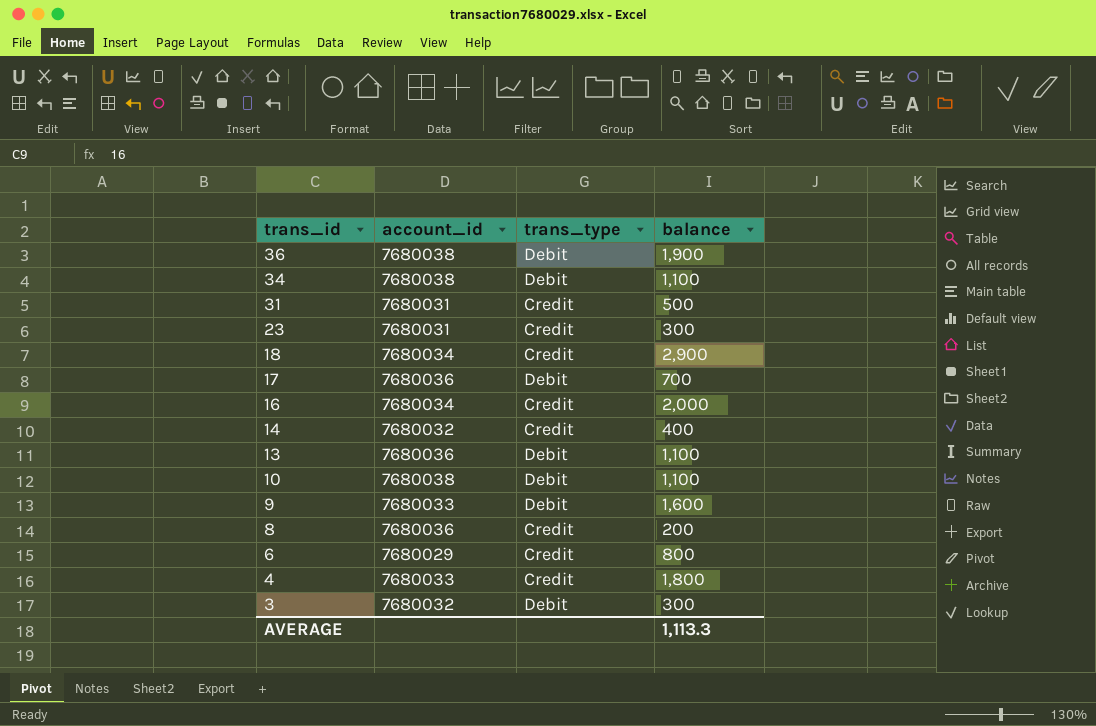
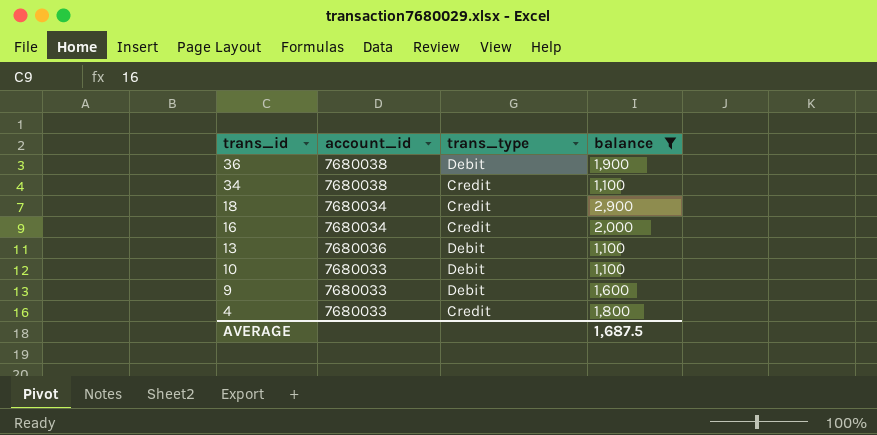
filter: none -> balance >= 1,100
34 | trans_type: Debit -> Credit
10 | account_id: 7680038 -> 7680033
AVERAGE | balance: 1,113.3 -> 1,687.5

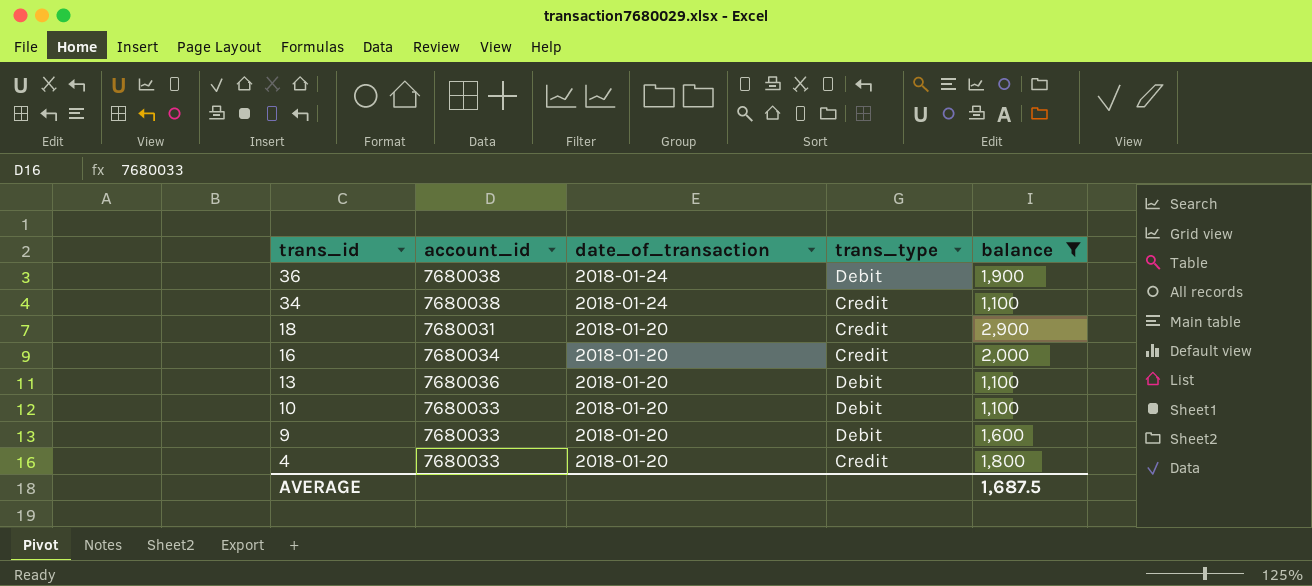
column date_of_transaction | position: none -> 3
18 | account_id: 7680034 -> 7680031

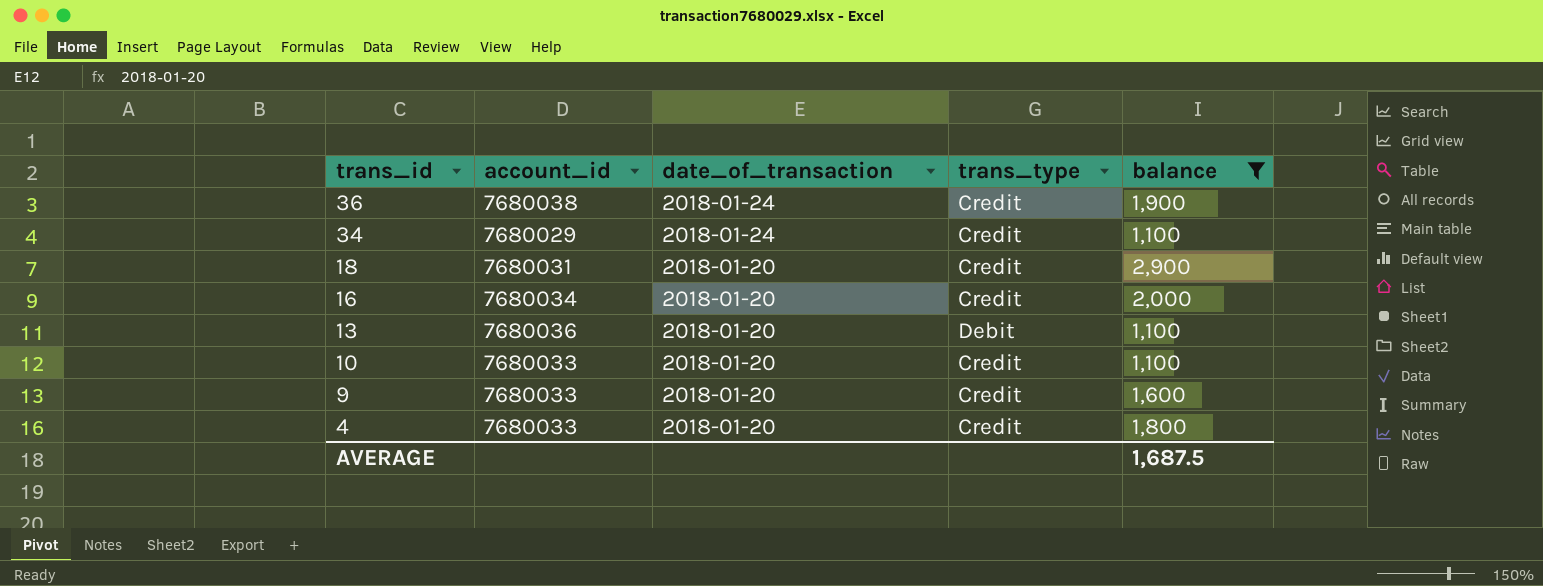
36 | trans_type: Debit -> Credit
34 | account_id: 7680038 -> 7680029
10 | trans_type: Debit -> Credit
9 | trans_type: Debit -> Credit

